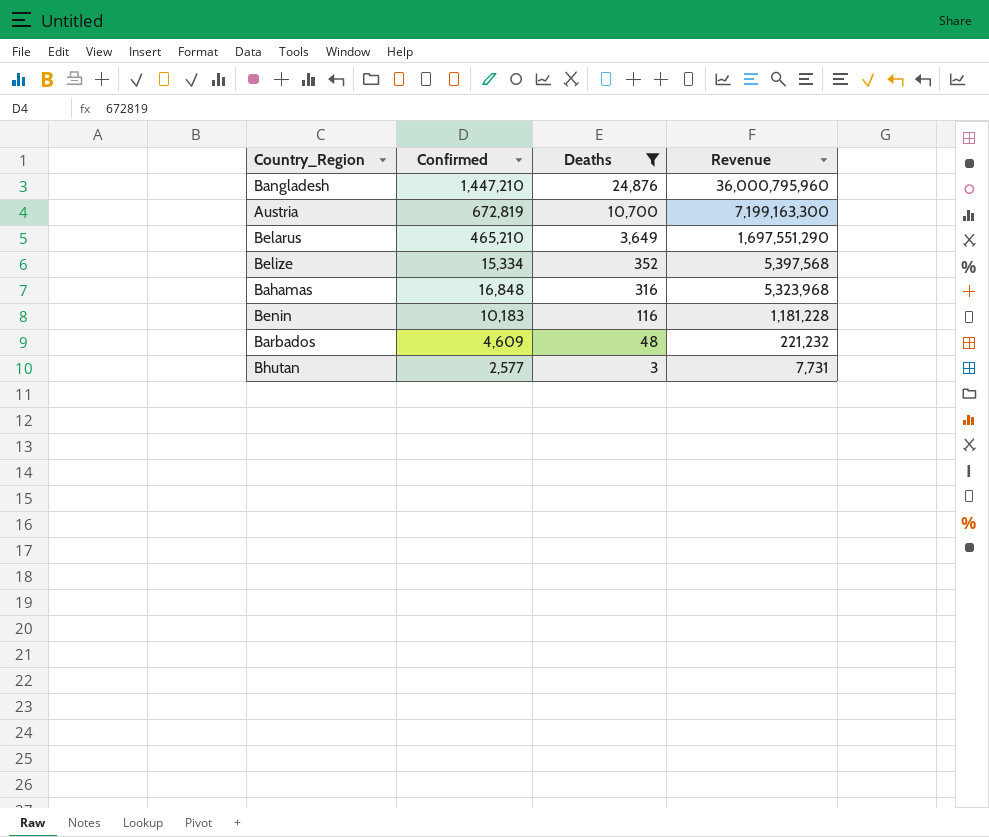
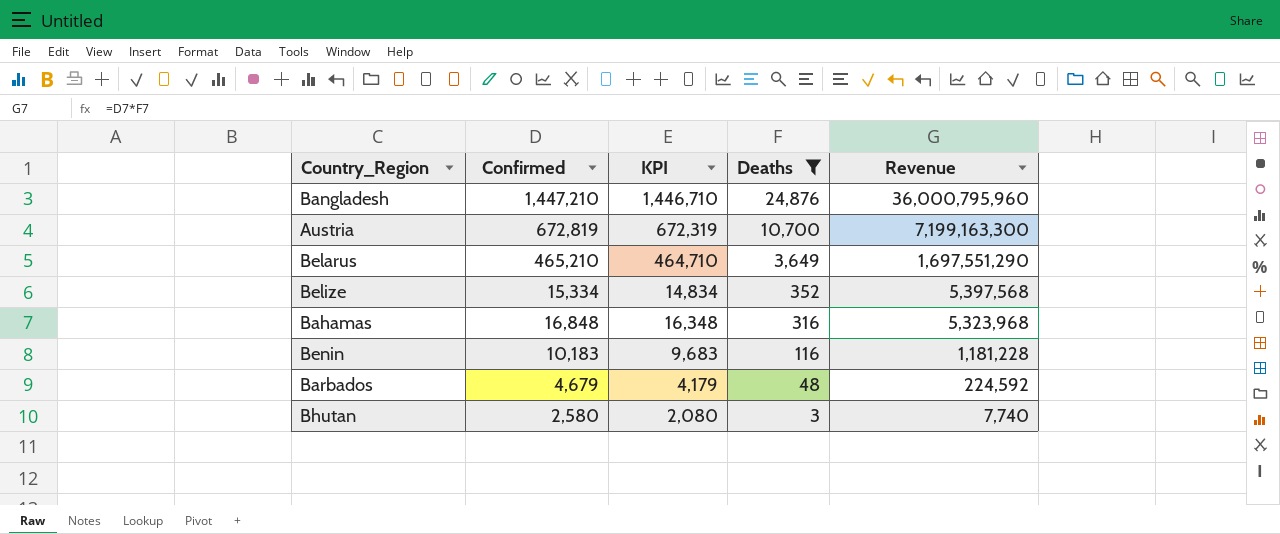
column KPI | formula: none -> [Confirmed] - 500
Barbados | Confirmed: 4,609 -> 4,679
Barbados | Revenue: 221,232 -> 224,592
Bhutan | Confirmed: 2,577 -> 2,580
Bhutan | Revenue: 7,731 -> 7,740

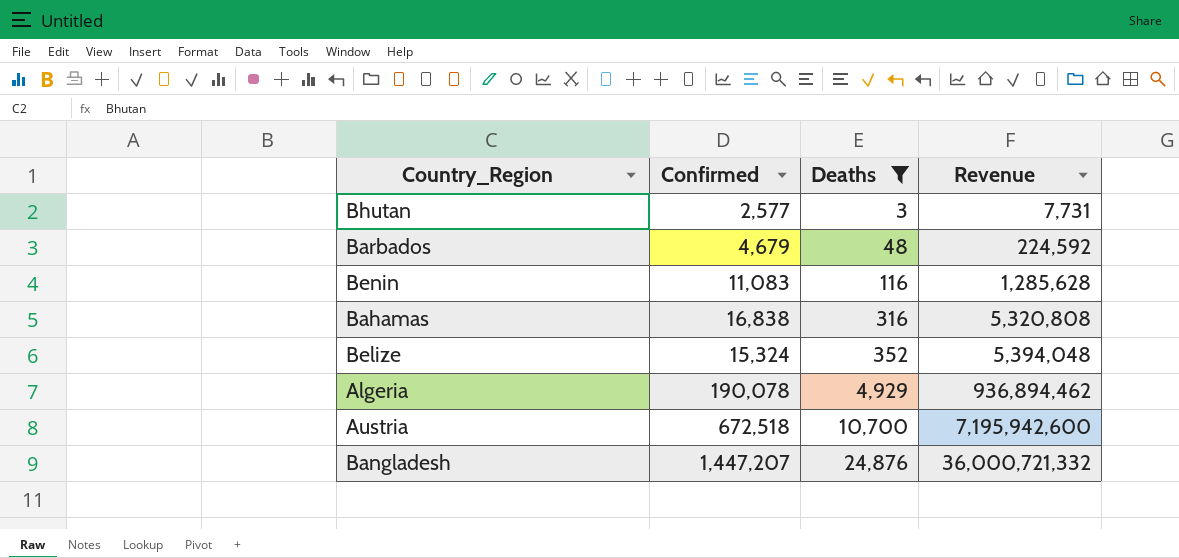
row order: Deaths descending -> Deaths ascending
column KPI | formula: [Confirmed] - 500 -> none
row Belarus: 465,210 | 464,710 | 3,649 | 1,697,551,290 -> none
Bhutan | Confirmed: 2,580 -> 2,577
Bhutan | Revenue: 7,740 -> 7,731
Benin | Confirmed: 10,183 -> 11,083
Benin | Revenue: 1,181,228 -> 1,285,628
Bahamas | Confirmed: 16,848 -> 16,838
Bahamas | Revenue: 5,323,968 -> 5,320,808
Belize | Confirmed: 15,334 -> 15,324
Belize | Revenue: 5,397,568 -> 5,394,048
row Algeria: none -> 190,078 | 4,929 | 936,894,462
Austria | Confirmed: 672,819 -> 672,518
Austria | Revenue: 7,199,163,300 -> 7,195,942,600
Bangladesh | Confirmed: 1,447,210 -> 1,447,207
Bangladesh | Revenue: 36,000,795,960 -> 36,000,721,332

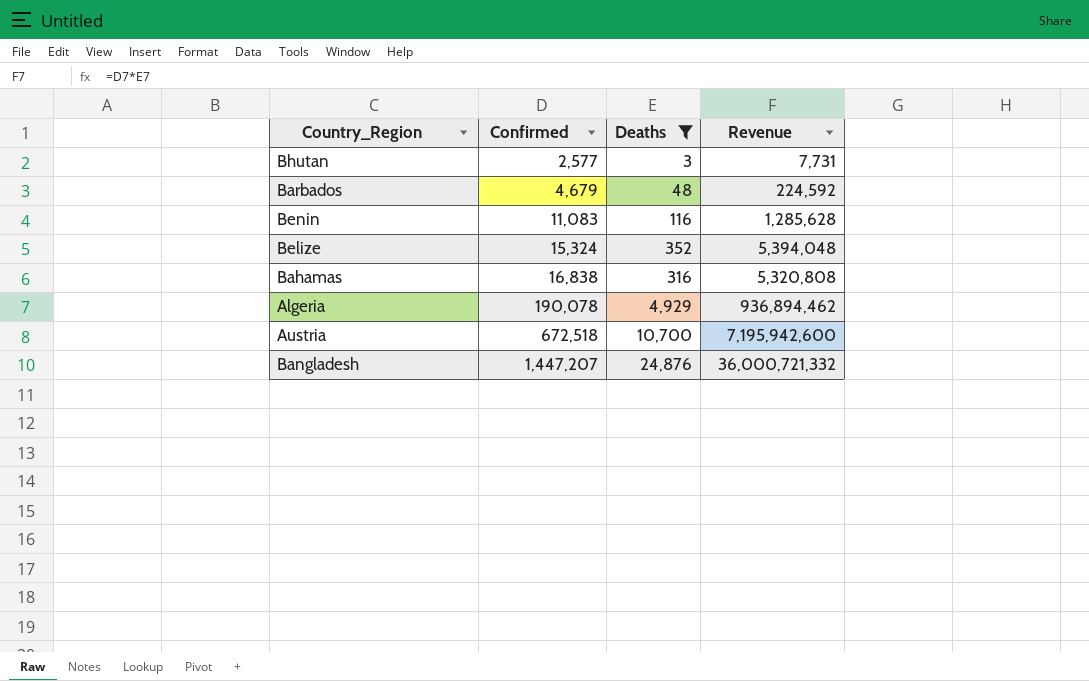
row order: Deaths ascending -> Confirmed ascending

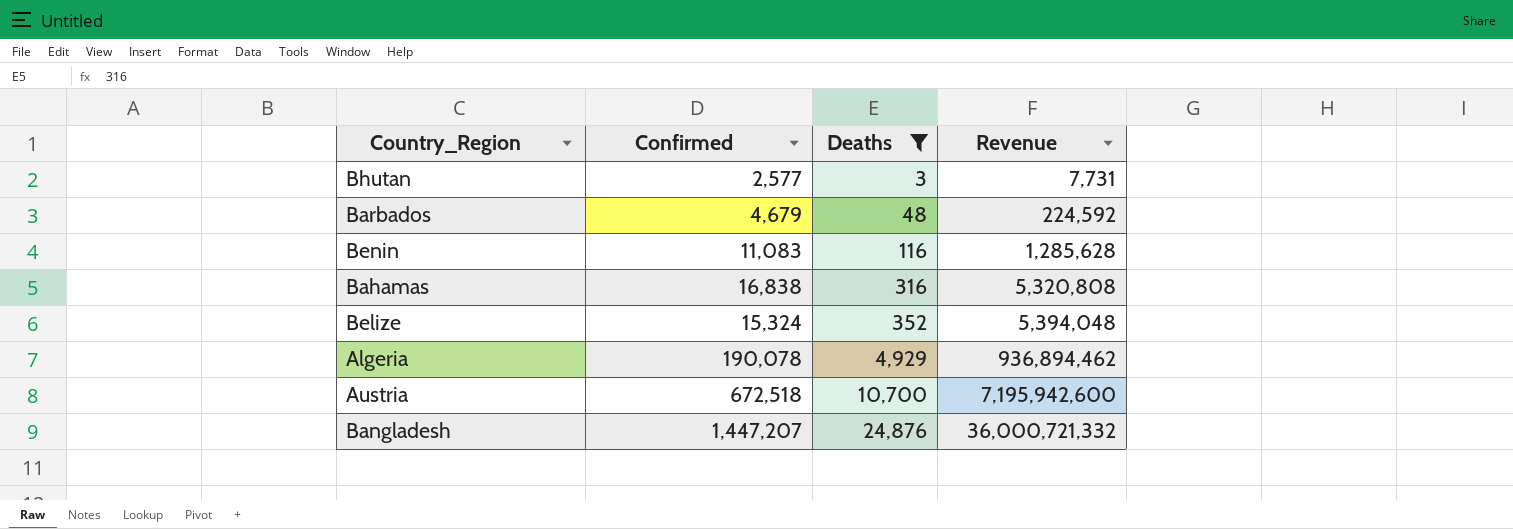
row order: Confirmed ascending -> Deaths ascending

